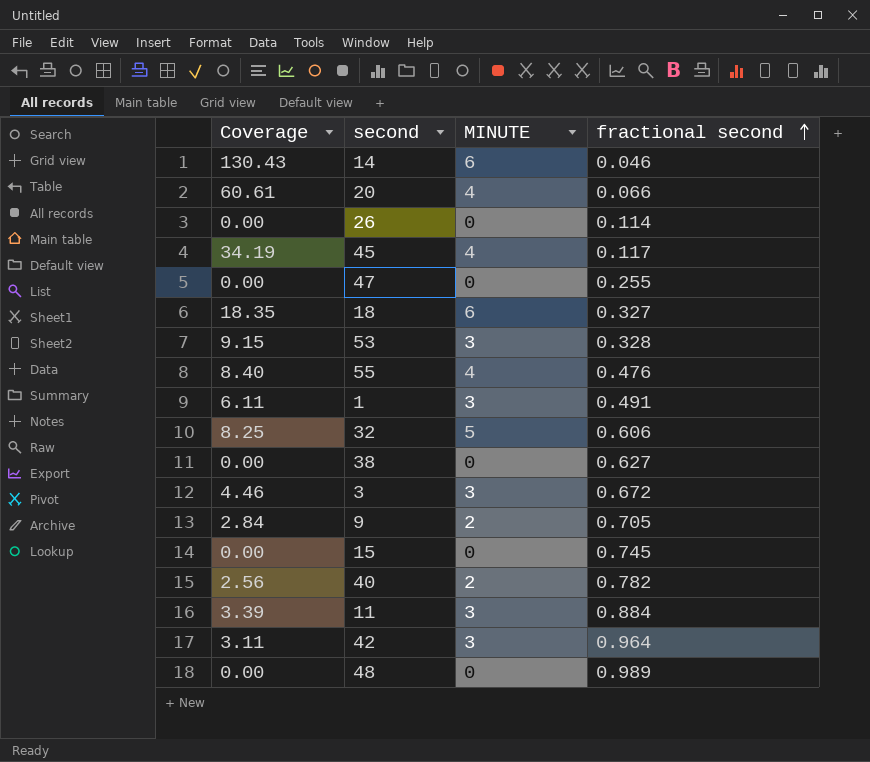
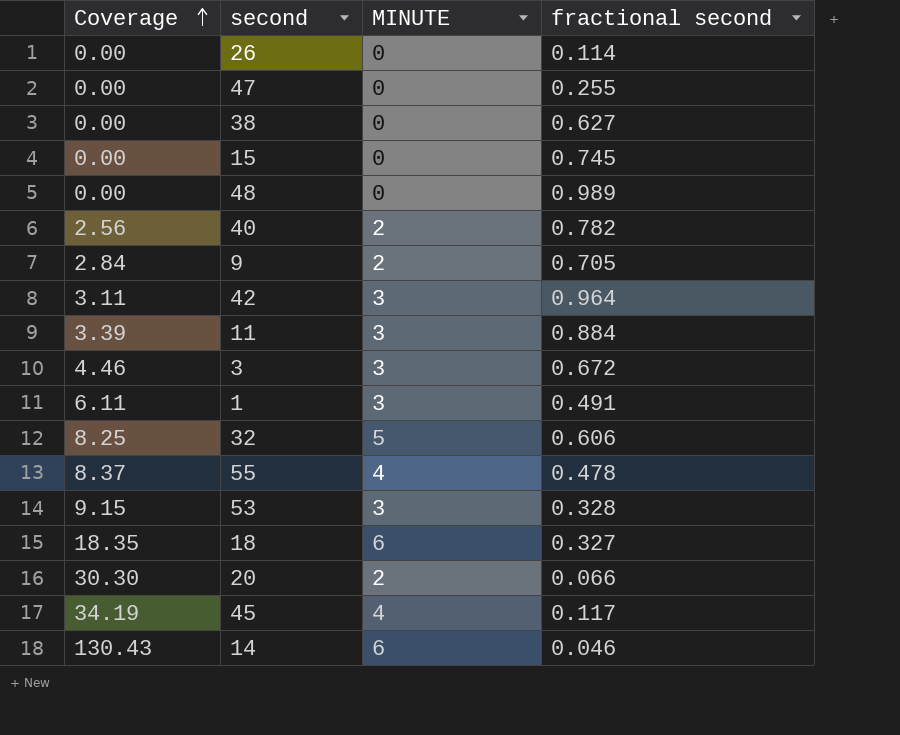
row order: fractional second ascending -> Coverage ascending
55 | Coverage: 8.40 -> 8.37
55 | fractional second: 0.476 -> 0.478
20 | Coverage: 60.61 -> 30.30
20 | MINUTE: 4 -> 2

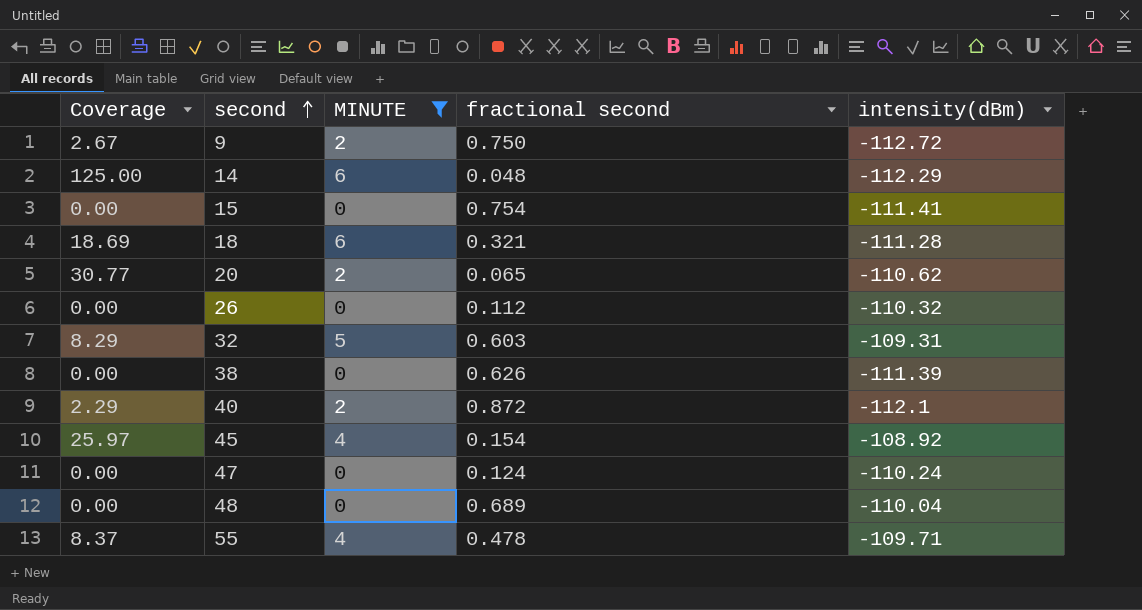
filter: none -> MINUTE != 3
row order: Coverage ascending -> second ascending
column intensity(dBm) | position: none -> 5
9 | Coverage: 2.84 -> 2.67
9 | fractional second: 0.705 -> 0.750
14 | Coverage: 130.43 -> 125.00
14 | fractional second: 0.046 -> 0.048
15 | fractional second: 0.745 -> 0.754
18 | Coverage: 18.35 -> 18.69
18 | fractional second: 0.327 -> 0.321
20 | Coverage: 30.30 -> 30.77
20 | fractional second: 0.066 -> 0.065
26 | fractional second: 0.114 -> 0.112
32 | Coverage: 8.25 -> 8.29
32 | fractional second: 0.606 -> 0.603
38 | fractional second: 0.627 -> 0.626
40 | Coverage: 2.56 -> 2.29
40 | fractional second: 0.782 -> 0.872
45 | Coverage: 34.19 -> 25.97
45 | fractional second: 0.117 -> 0.154
47 | fractional second: 0.255 -> 0.124
48 | fractional second: 0.989 -> 0.689

